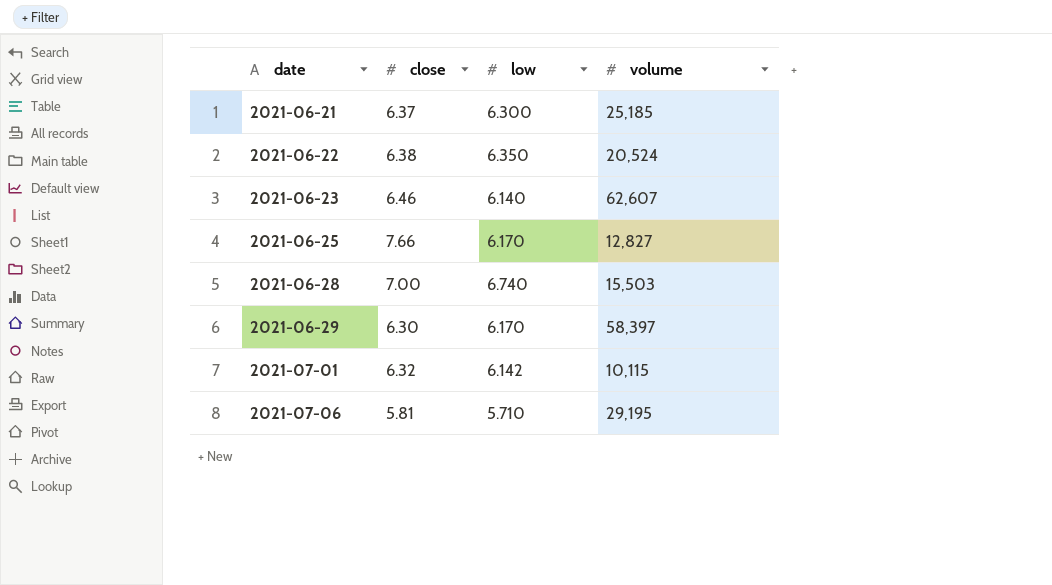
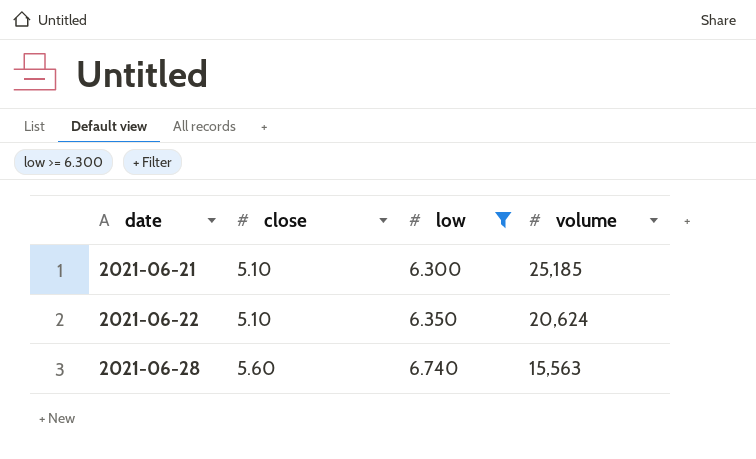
filter: none -> low >= 6.300
2021-06-21 | close: 6.37 -> 5.10
2021-06-22 | close: 6.38 -> 5.10
2021-06-22 | volume: 20,524 -> 20,624
2021-06-28 | close: 7.00 -> 5.60
2021-06-28 | volume: 15,503 -> 15,563

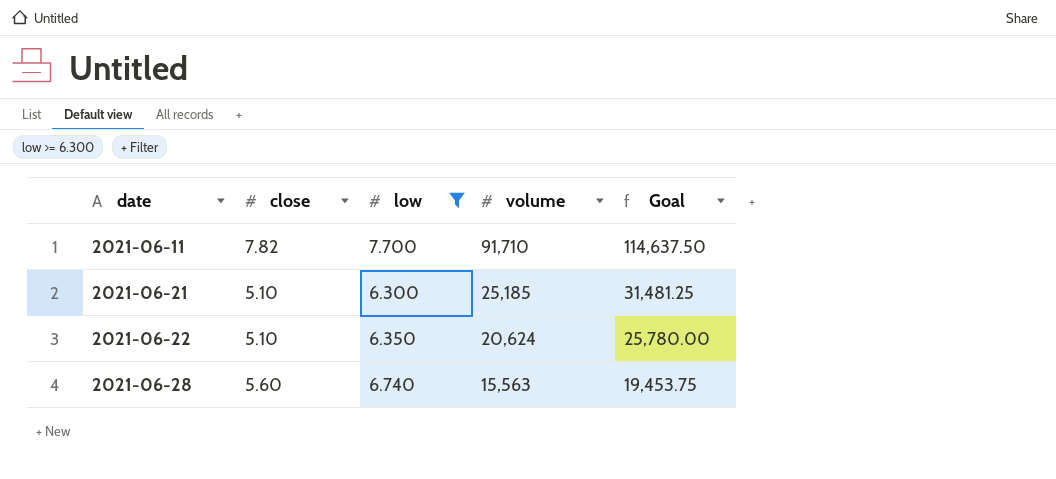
column Goal | formula: none -> [volume] * 1.25
row 2021-06-11: none -> 7.82 | 7.700 | 91,710 | 114,637.50

